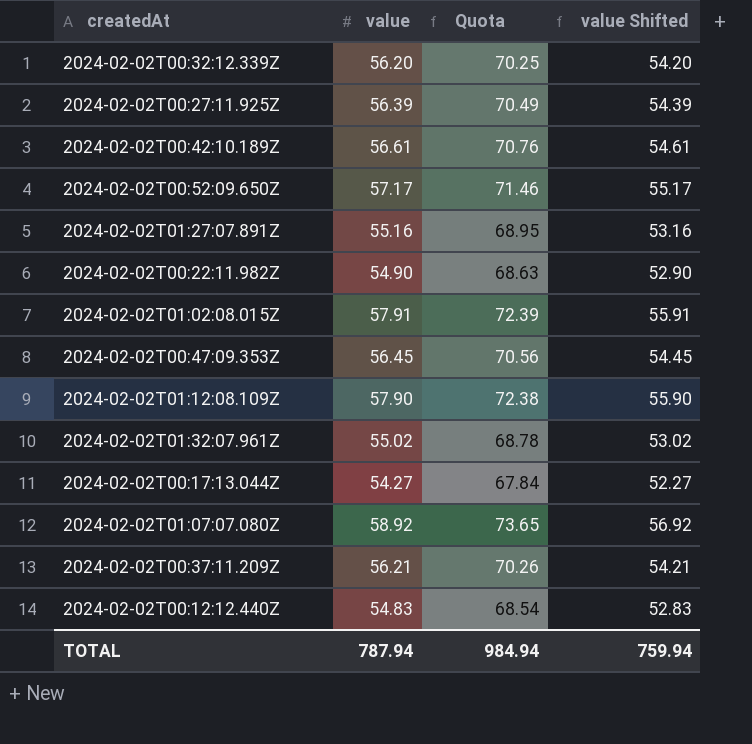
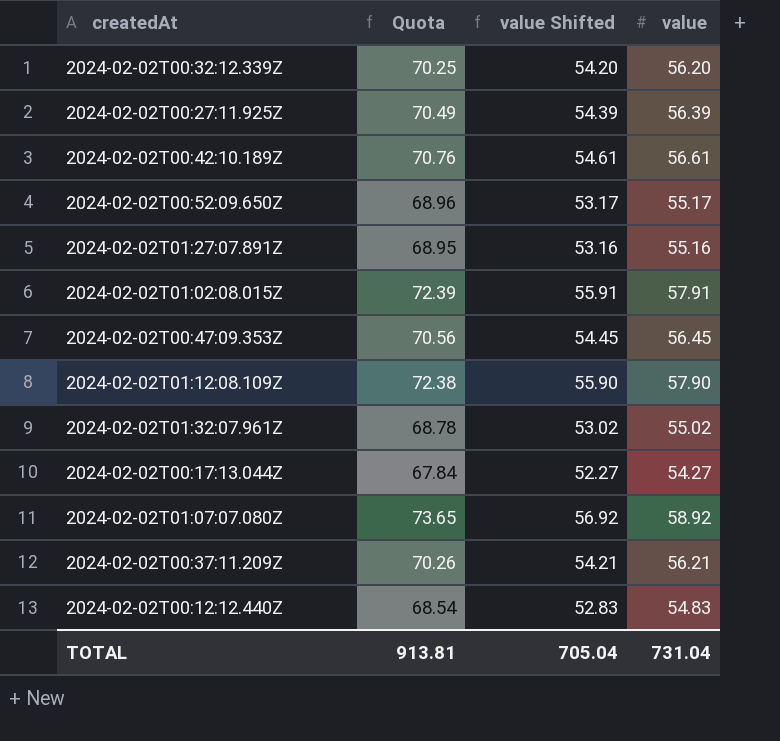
column value | position: 2 -> 4
row 2024-02-02T00:22:11.982Z: 54.90 | 68.63 | 52.90 -> none
2024-02-02T00:52:09.650Z | Quota: 71.46 -> 68.96
2024-02-02T00:52:09.650Z | value Shifted: 55.17 -> 53.17
2024-02-02T00:52:09.650Z | value: 57.17 -> 55.17
TOTAL | Quota: 984.94 -> 913.81
TOTAL | value Shifted: 759.94 -> 705.04
TOTAL | value: 787.94 -> 731.04

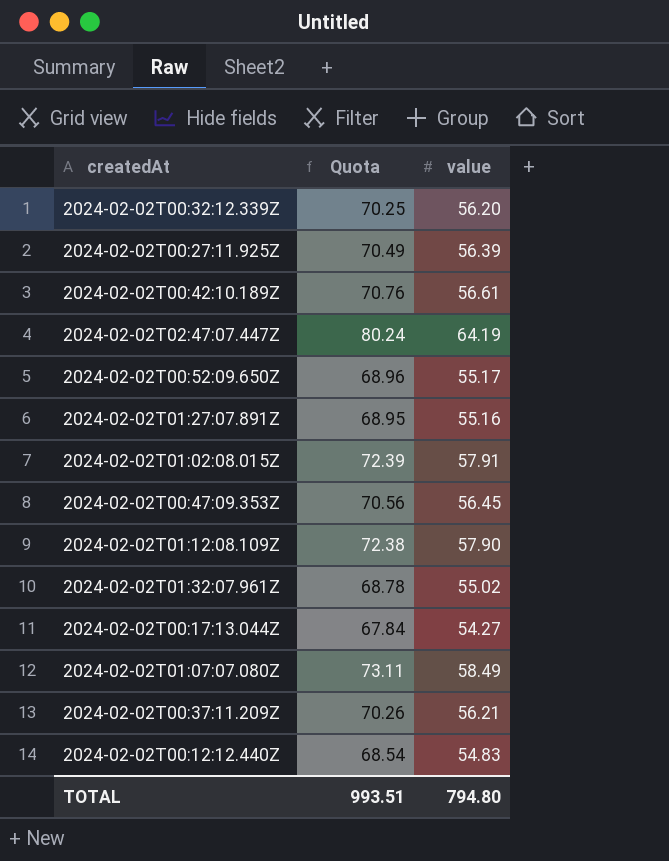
column value Shifted | formula: [value] - 2 -> none
row 2024-02-02T02:47:07.447Z: none -> 80.24 | 64.19
2024-02-02T01:07:07.080Z | Quota: 73.65 -> 73.11
2024-02-02T01:07:07.080Z | value: 58.92 -> 58.49
TOTAL | Quota: 913.81 -> 993.51
TOTAL | value: 731.04 -> 794.80

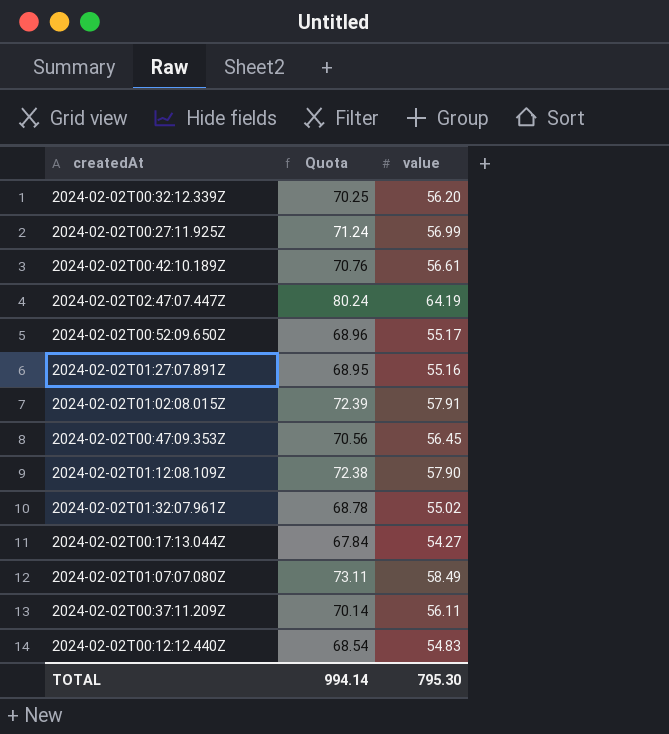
2024-02-02T00:27:11.925Z | Quota: 70.49 -> 71.24
2024-02-02T00:27:11.925Z | value: 56.39 -> 56.99
2024-02-02T00:37:11.209Z | Quota: 70.26 -> 70.14
2024-02-02T00:37:11.209Z | value: 56.21 -> 56.11
TOTAL | Quota: 993.51 -> 994.14
TOTAL | value: 794.80 -> 795.30

